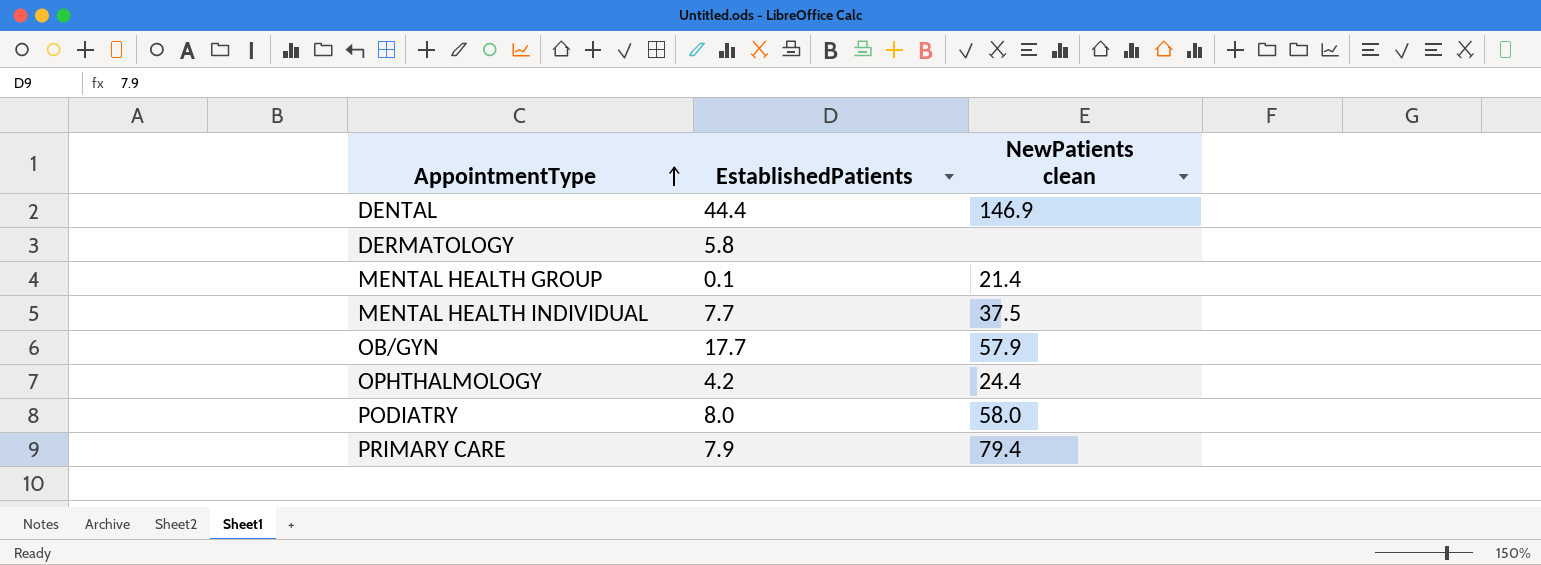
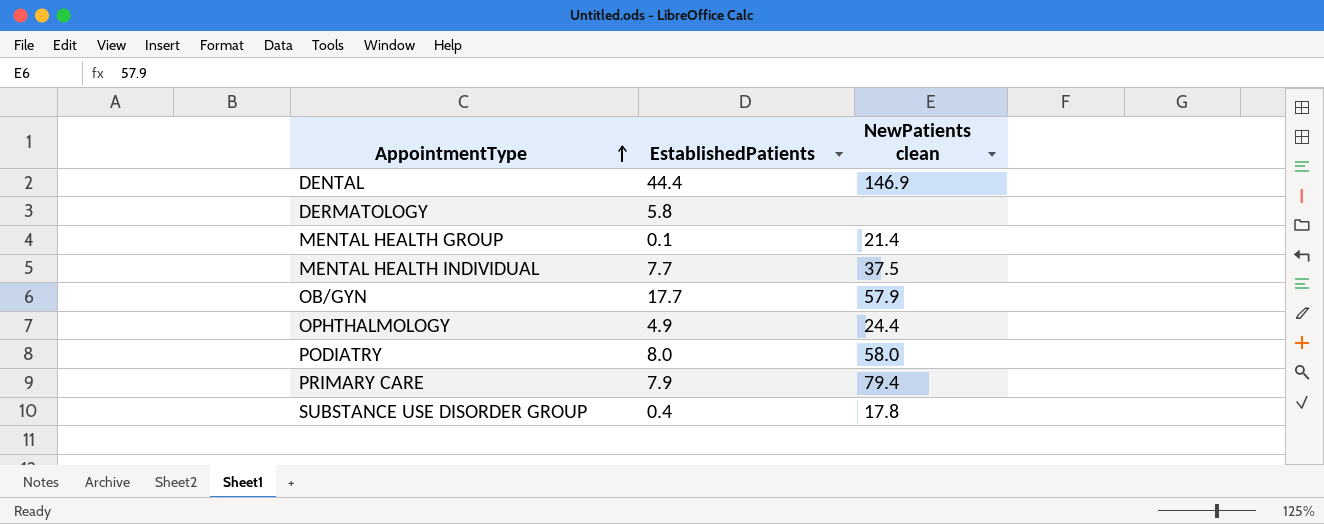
OPHTHALMOLOGY | EstablishedPatients: 4.2 -> 4.9
row SUBSTANCE USE DISORDER GROUP: none -> 0.4 | 17.8

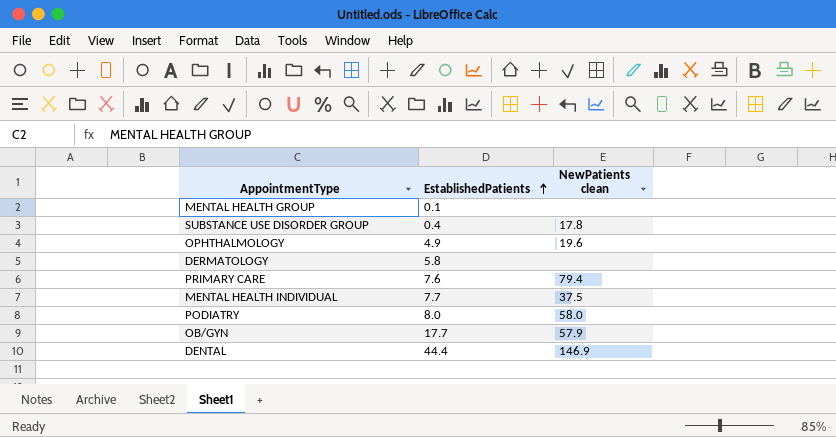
row order: AppointmentType ascending -> EstablishedPatients ascending
MENTAL HEALTH GROUP | NewPatients clean: 21.4 -> none
OPHTHALMOLOGY | NewPatients clean: 24.4 -> 19.6
PRIMARY CARE | EstablishedPatients: 7.9 -> 7.6

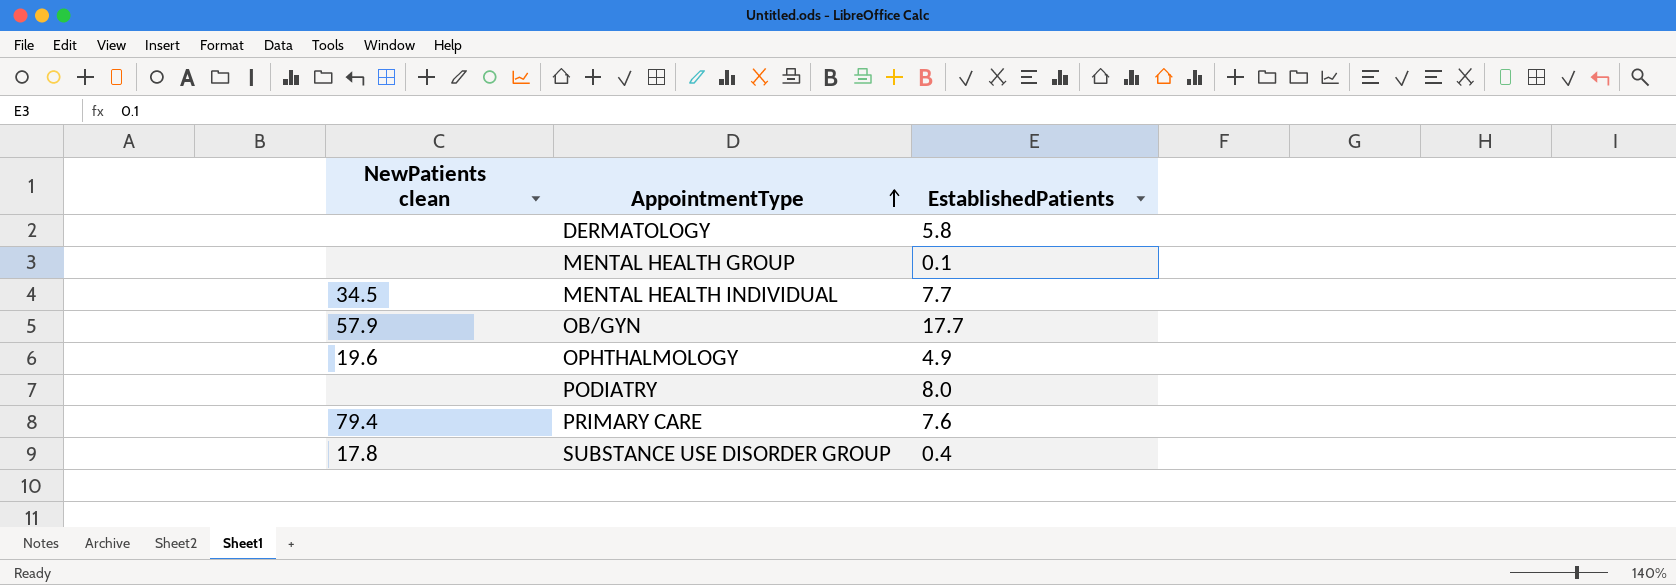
row order: EstablishedPatients ascending -> AppointmentType ascending
column NewPatients clean | position: 3 -> 1
row DENTAL: 44.4 | 146.9 -> none
MENTAL HEALTH INDIVIDUAL | NewPatients clean: 37.5 -> 34.5
PODIATRY | NewPatients clean: 58.0 -> none

